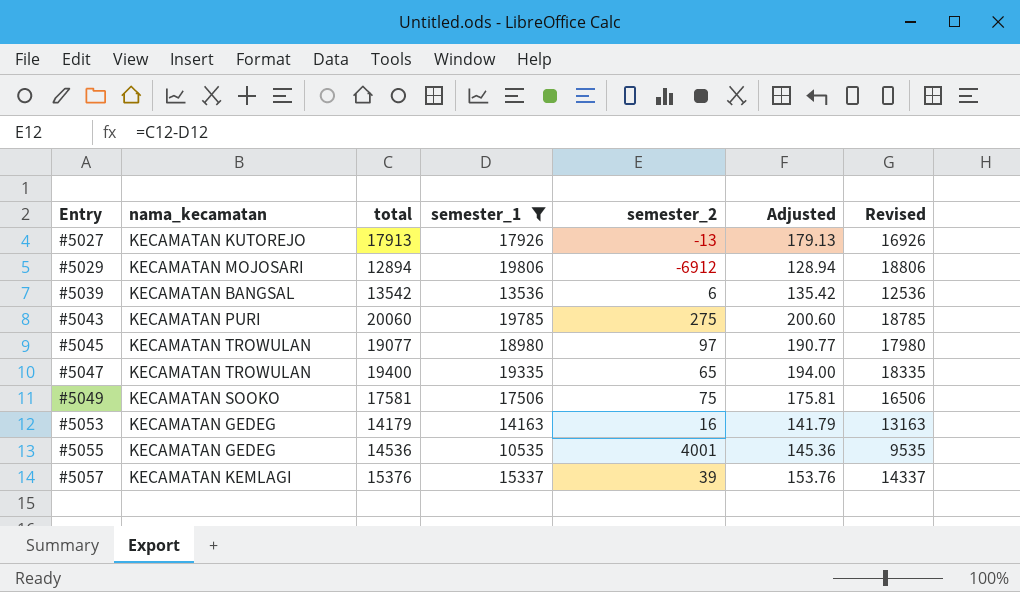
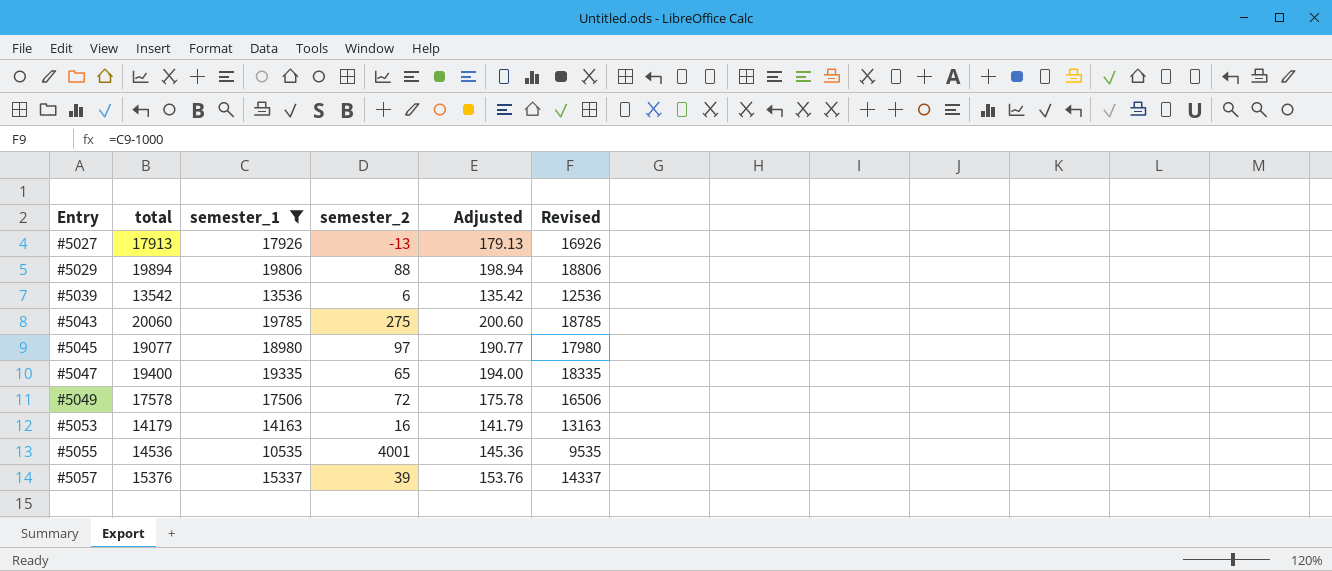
column nama_kecamatan | position: 2 -> none
#5029 | total: 12894 -> 19894
#5029 | semester_2: -6912 -> 88
#5029 | Adjusted: 128.94 -> 198.94
#5049 | total: 17581 -> 17578
#5049 | semester_2: 75 -> 72
#5049 | Adjusted: 175.81 -> 175.78

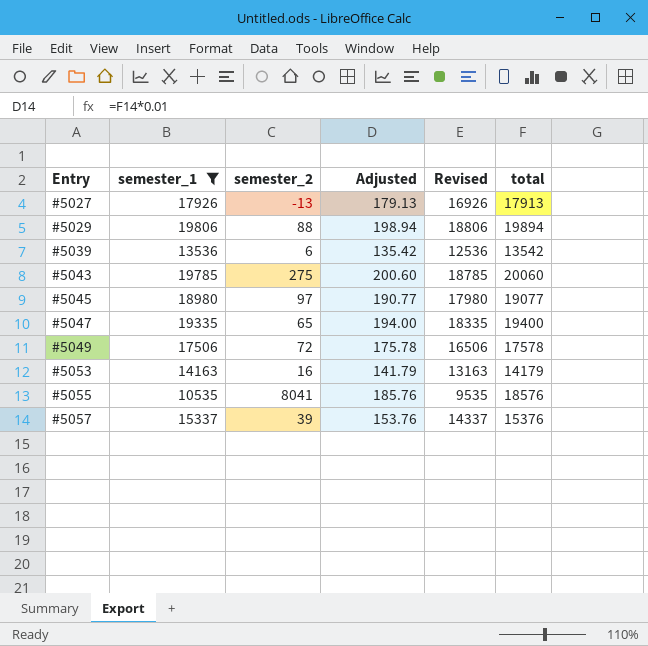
column total | position: 2 -> 6
#5055 | semester_2: 4001 -> 8041
#5055 | Adjusted: 145.36 -> 185.76
#5055 | total: 14536 -> 18576

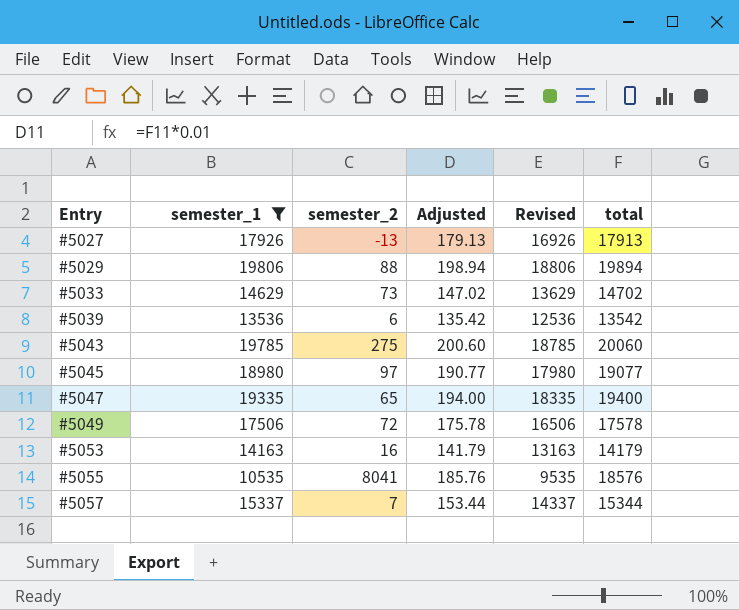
row #5033: none -> 14629 | 73 | 147.02 | 13629 | 14702
#5057 | semester_2: 39 -> 7
#5057 | Adjusted: 153.76 -> 153.44
#5057 | total: 15376 -> 15344

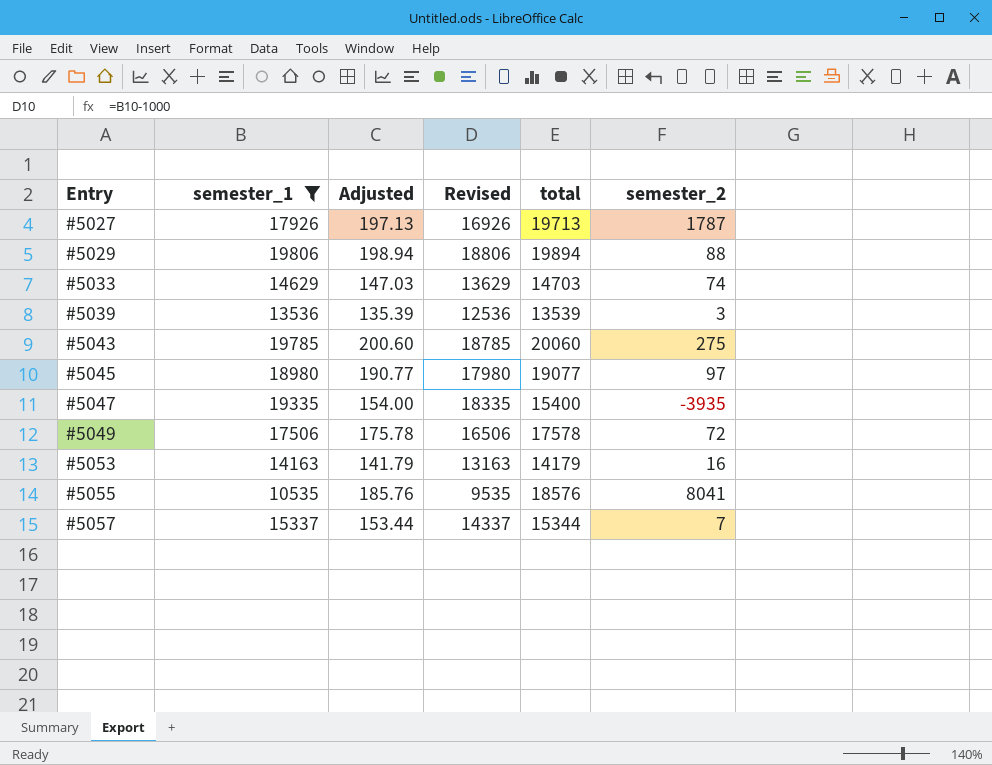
column semester_2 | position: 3 -> 6
#5027 | Adjusted: 179.13 -> 197.13
#5027 | total: 17913 -> 19713
#5027 | semester_2: -13 -> 1787
#5033 | Adjusted: 147.02 -> 147.03
#5033 | total: 14702 -> 14703
#5033 | semester_2: 73 -> 74
#5039 | Adjusted: 135.42 -> 135.39
#5039 | total: 13542 -> 13539
#5039 | semester_2: 6 -> 3
#5047 | Adjusted: 194.00 -> 154.00
#5047 | total: 19400 -> 15400
#5047 | semester_2: 65 -> -3935

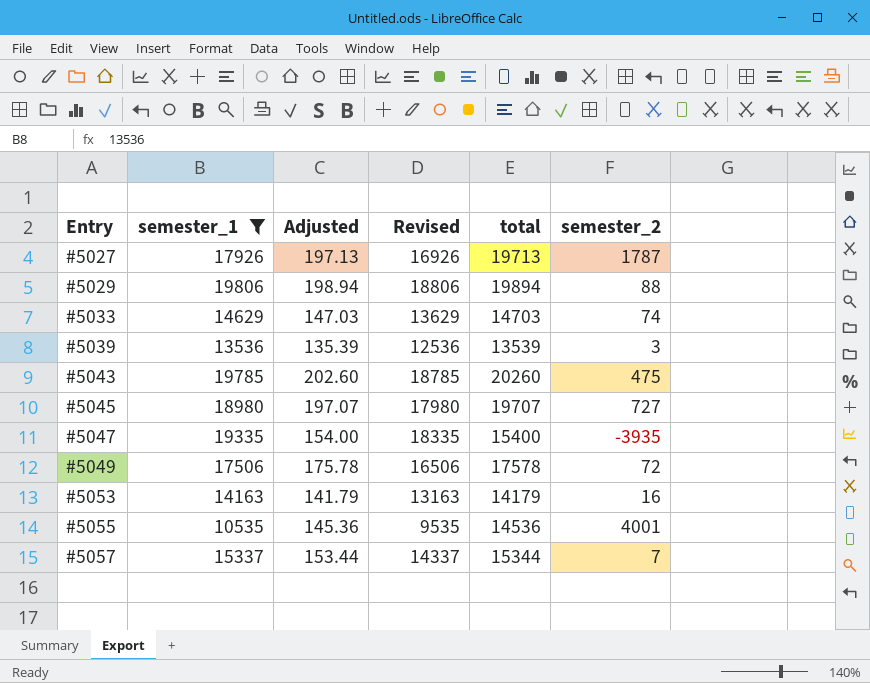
#5043 | Adjusted: 200.60 -> 202.60
#5043 | total: 20060 -> 20260
#5043 | semester_2: 275 -> 475
#5045 | Adjusted: 190.77 -> 197.07
#5045 | total: 19077 -> 19707
#5045 | semester_2: 97 -> 727
#5055 | Adjusted: 185.76 -> 145.36
#5055 | total: 18576 -> 14536
#5055 | semester_2: 8041 -> 4001

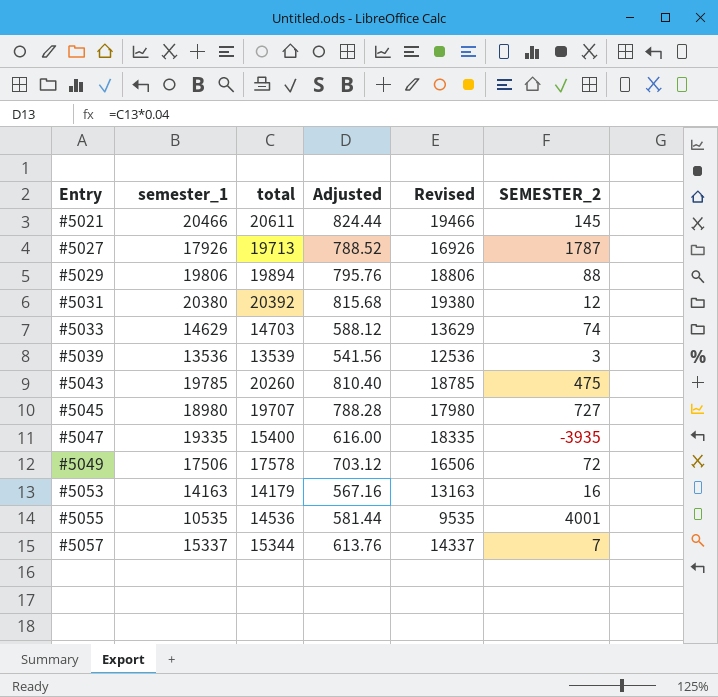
filter: semester_1 <= 19806 -> none
column total | position: 5 -> 3
column Adjusted | formula: [total] * 0.01 -> [total] * 0.04
column name: semester_2 -> SEMESTER_2

